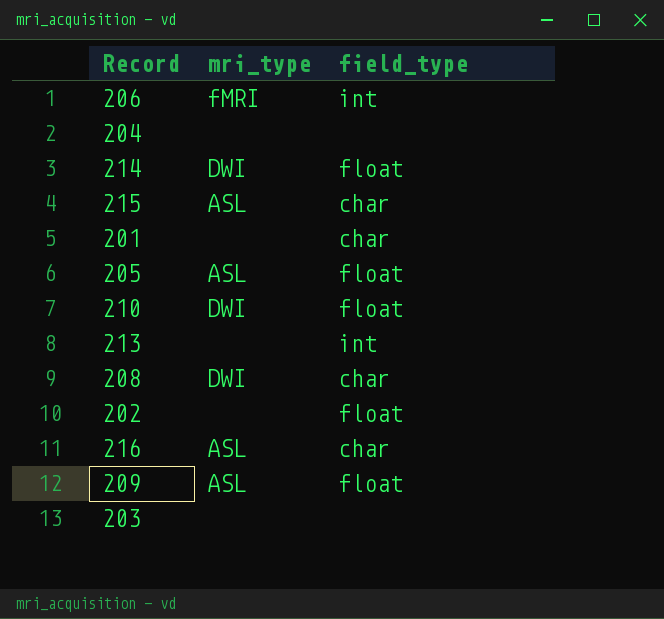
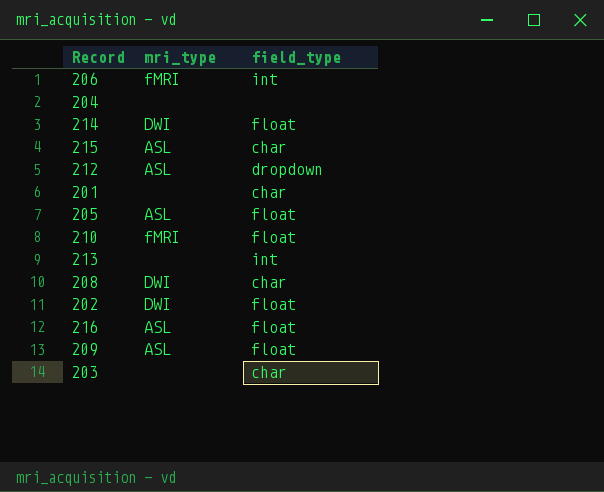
row 212: none -> ASL | dropdown
210 | mri_type: DWI -> fMRI
202 | mri_type: none -> DWI
216 | field_type: char -> float
203 | field_type: none -> char

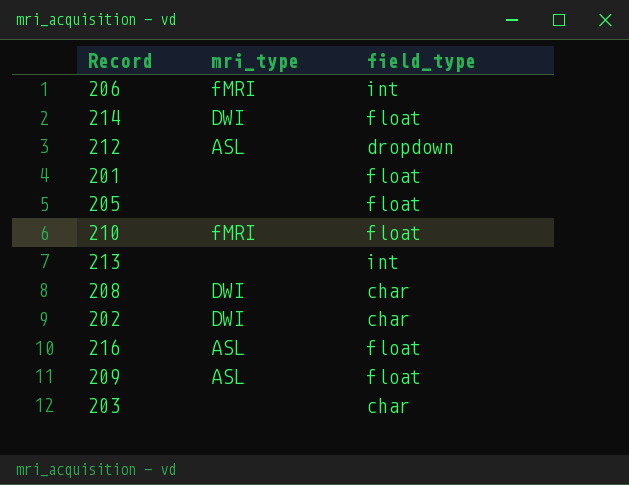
row 204: none | none -> none
row 215: ASL | char -> none
201 | field_type: char -> float
205 | mri_type: ASL -> none
202 | field_type: float -> char

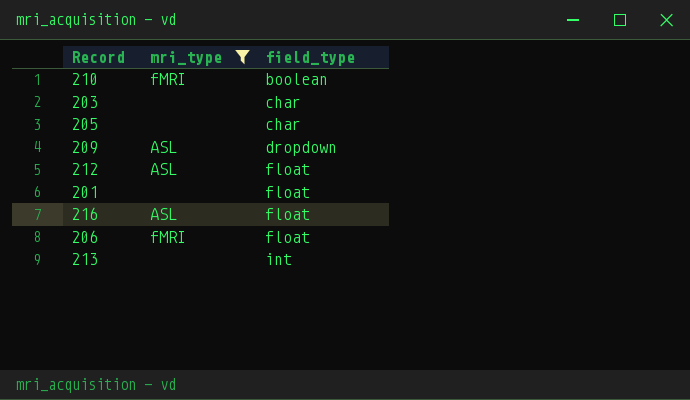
filter: none -> mri_type != DWI
row order: none -> field_type ascending
210 | field_type: float -> boolean
205 | field_type: float -> char
209 | field_type: float -> dropdown
212 | field_type: dropdown -> float
206 | field_type: int -> float

